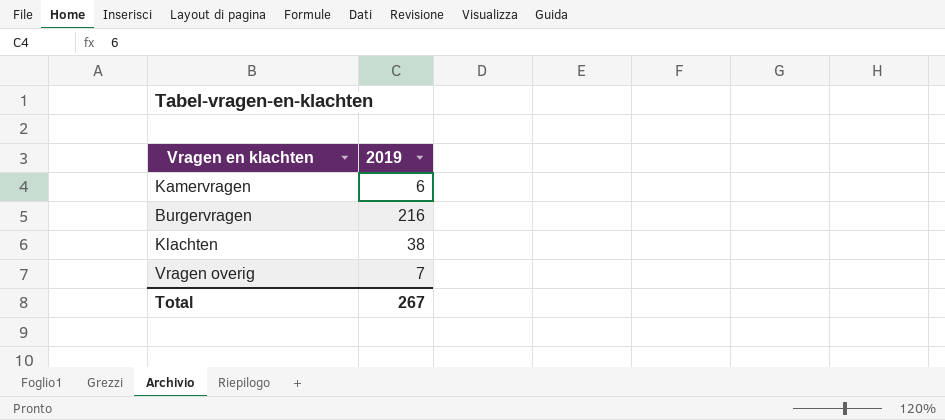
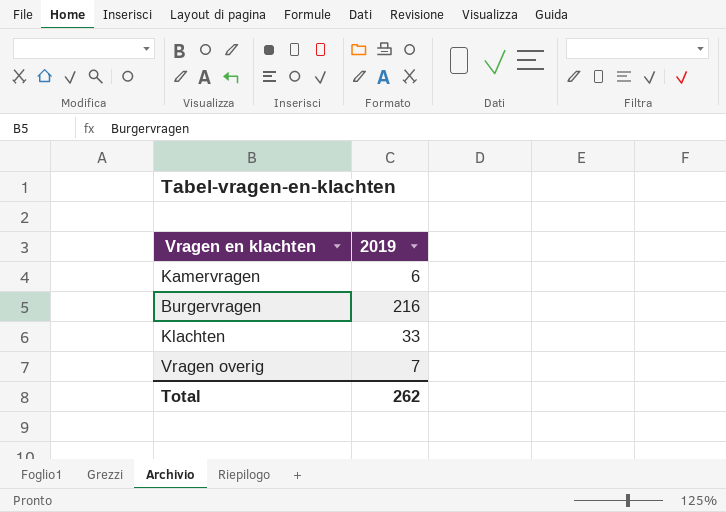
Klachten | 2019: 38 -> 33
Total | 2019: 267 -> 262

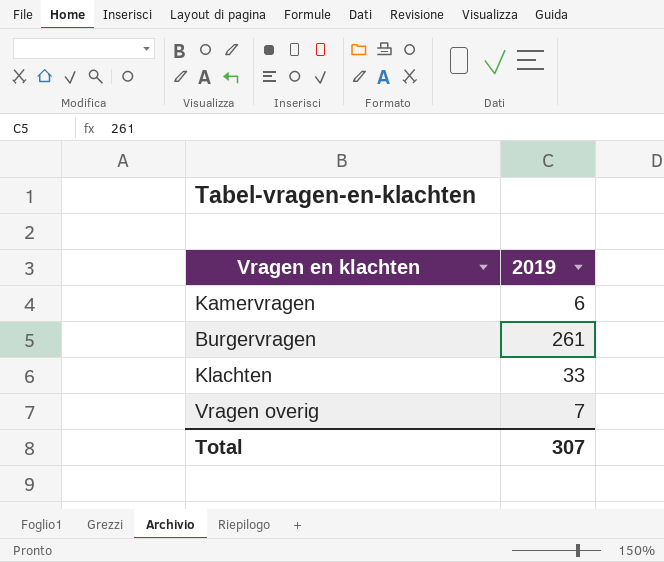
Burgervragen | 2019: 216 -> 261
Total | 2019: 262 -> 307

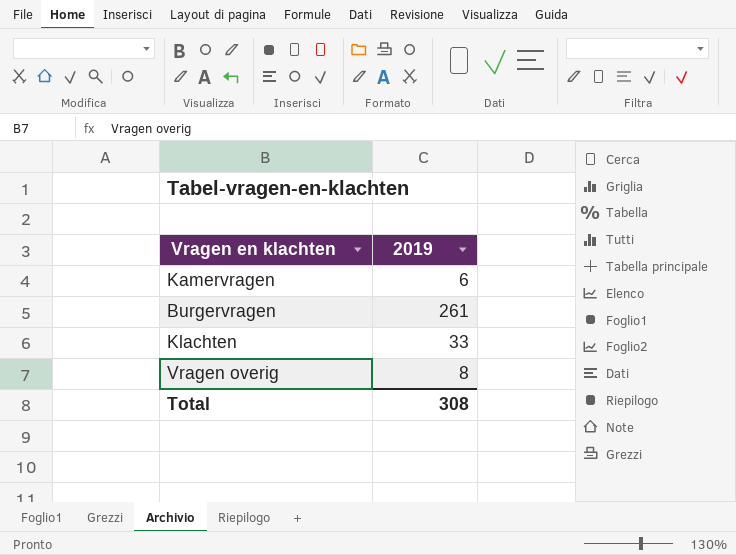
Vragen overig | 2019: 7 -> 8
Total | 2019: 307 -> 308

